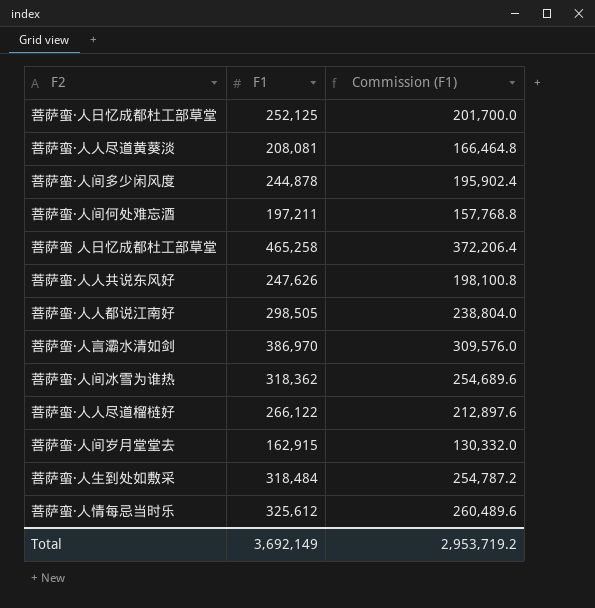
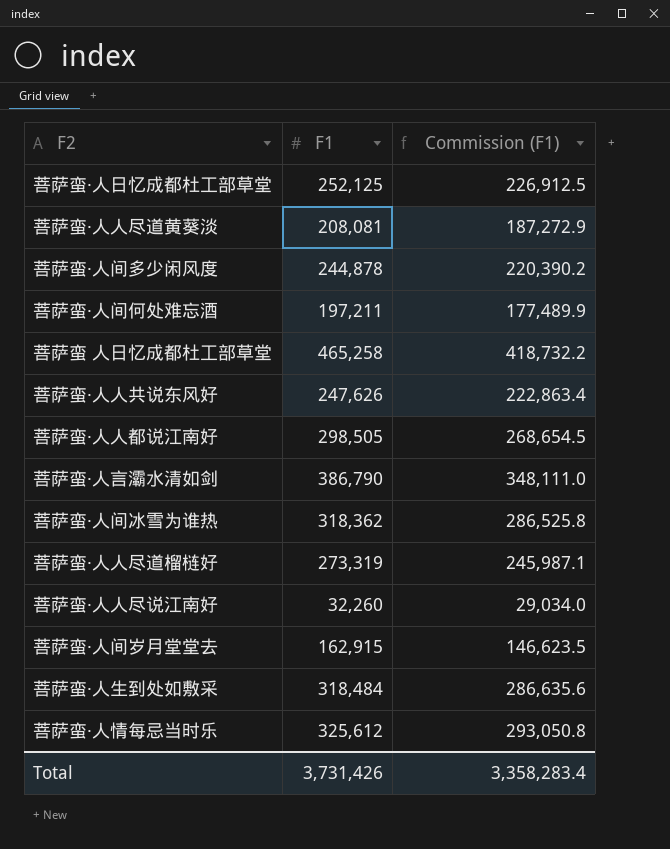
column Commission (F1) | formula: [F1] * 0.8 -> [F1] * 0.9
菩萨蛮·人言灞水清如剑 | F1: 386,970 -> 386,790
菩萨蛮·人人尽道榴梿好 | F1: 266,122 -> 273,319
row 菩萨蛮·人人尽说江南好: none -> 32,260 | 29,034.0
Total | F1: 3,692,149 -> 3,731,426
Total | Commission (F1): 2,953,719.2 -> 3,358,283.4

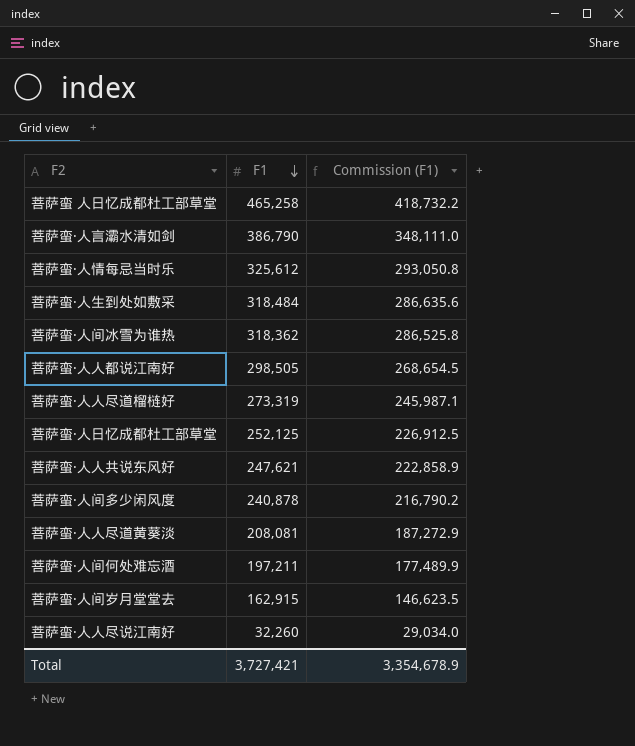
row order: none -> F1 descending
菩萨蛮·人人共说东风好 | F1: 247,626 -> 247,621
菩萨蛮·人人共说东风好 | Commission (F1): 222,863.4 -> 222,858.9
菩萨蛮·人间多少闲风度 | F1: 244,878 -> 240,878
菩萨蛮·人间多少闲风度 | Commission (F1): 220,390.2 -> 216,790.2
Total | F1: 3,731,426 -> 3,727,421
Total | Commission (F1): 3,358,283.4 -> 3,354,678.9

